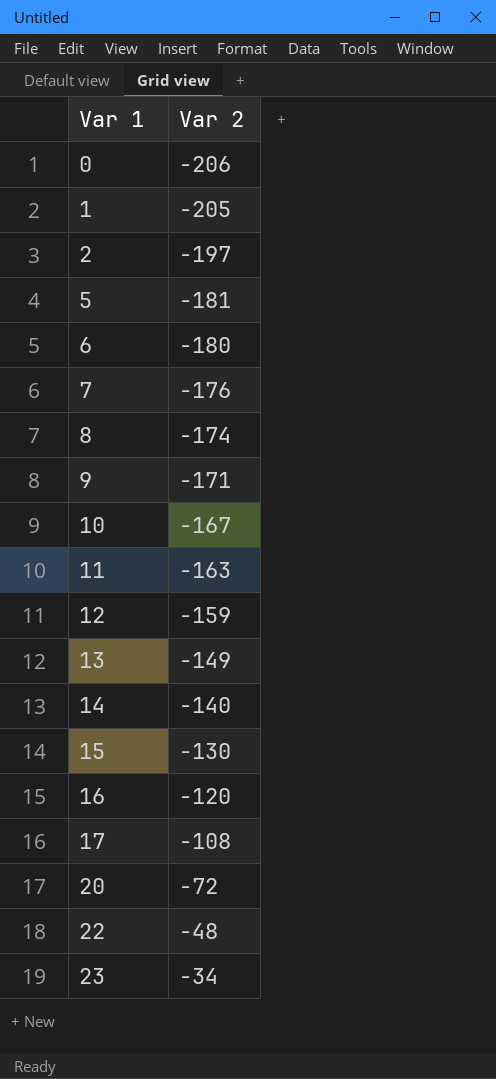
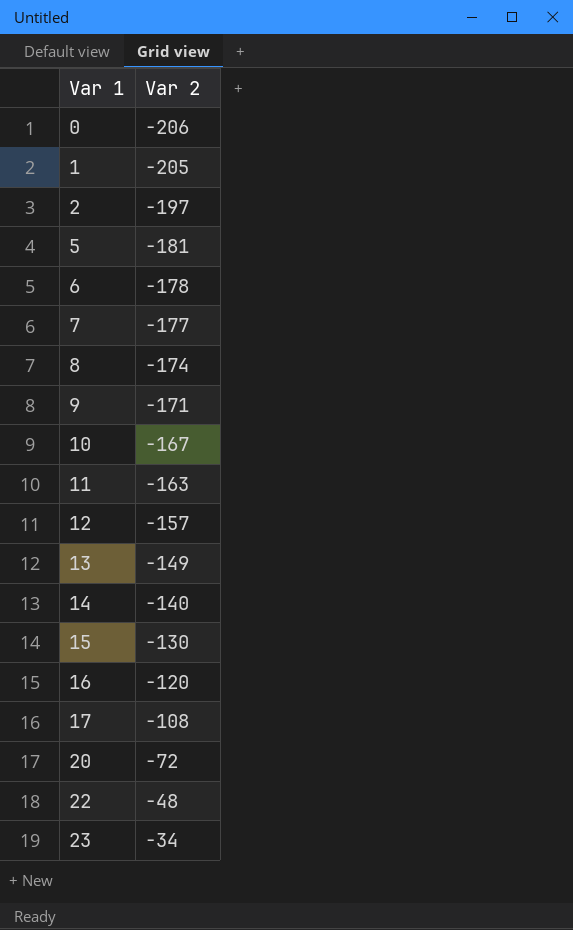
6 | Var 2: -180 -> -178
7 | Var 2: -176 -> -177
12 | Var 2: -159 -> -157

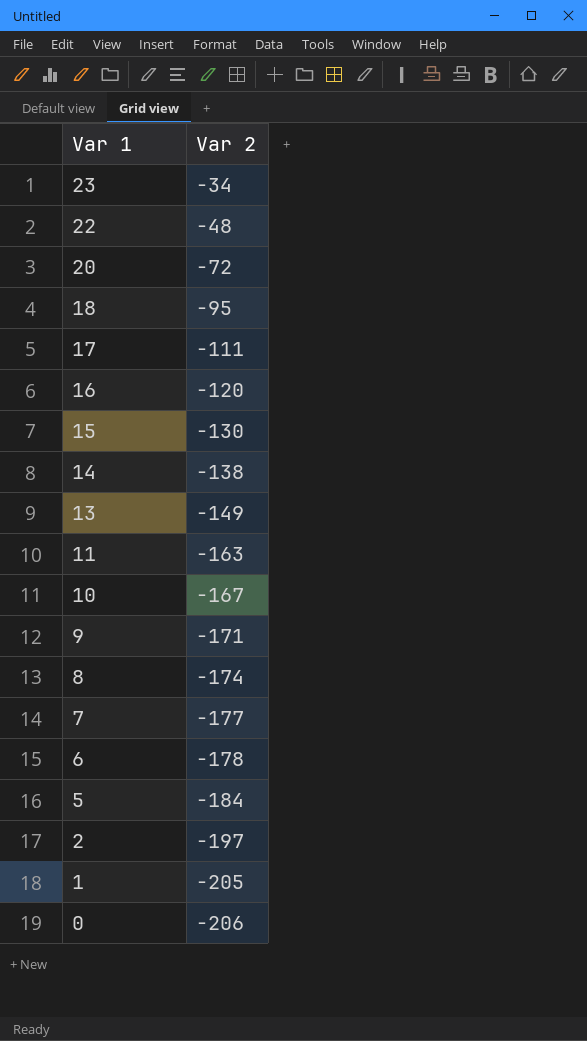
row order: Var 1 ascending -> Var 1 descending
row 12: -157 -> none
row 18: none -> -95
17 | Var 2: -108 -> -111
14 | Var 2: -140 -> -138
5 | Var 2: -181 -> -184

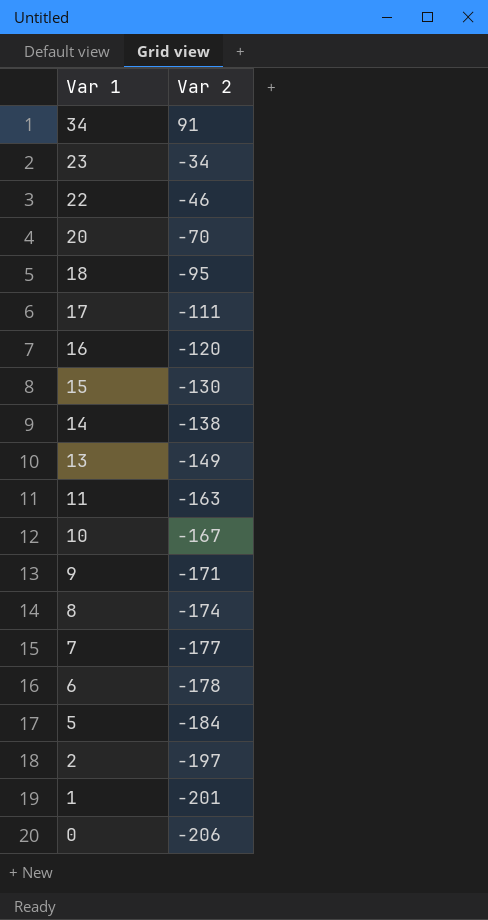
row 34: none -> 91
22 | Var 2: -48 -> -46
20 | Var 2: -72 -> -70
1 | Var 2: -205 -> -201

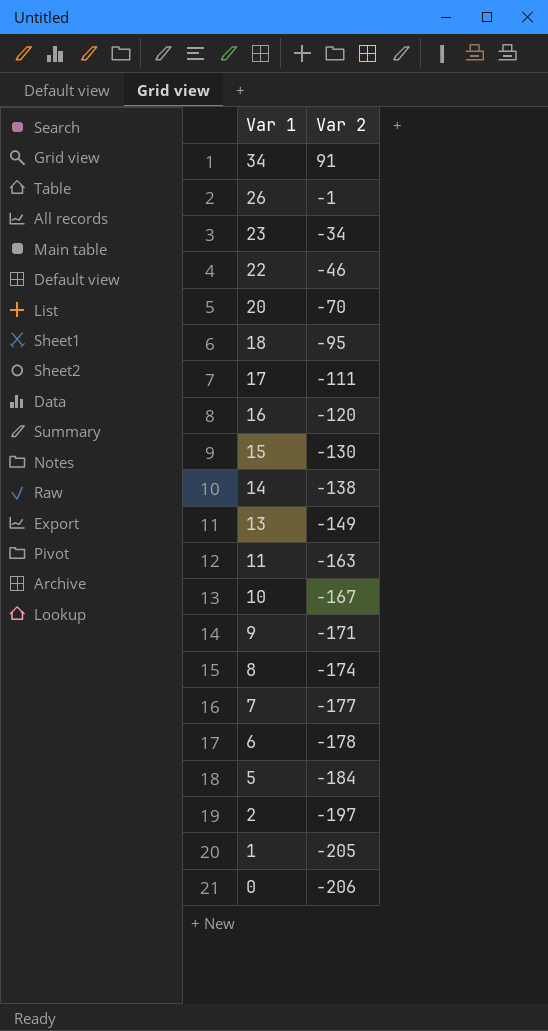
row 26: none -> -1
1 | Var 2: -201 -> -205

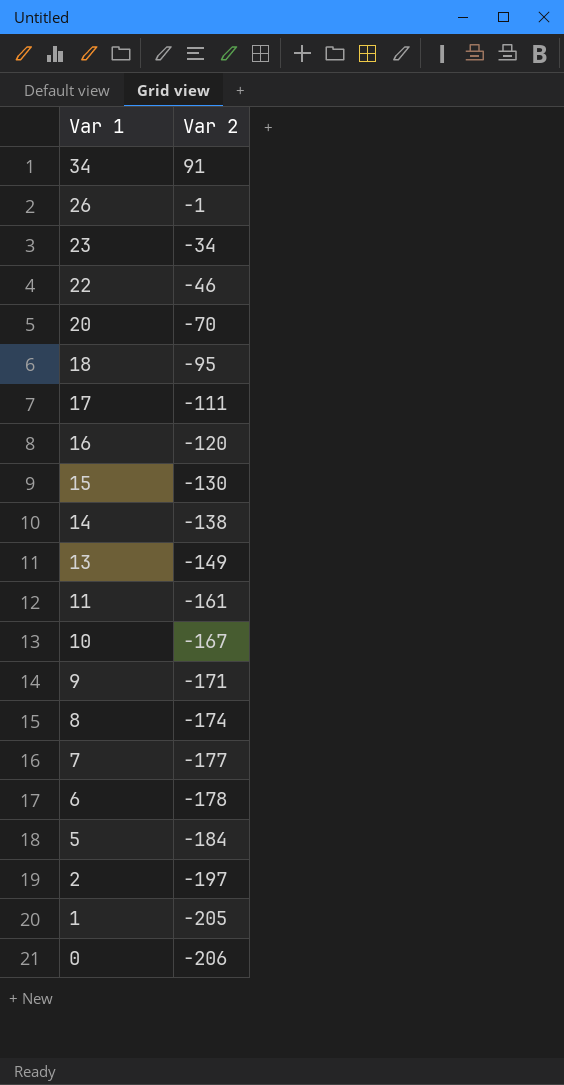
11 | Var 2: -163 -> -161

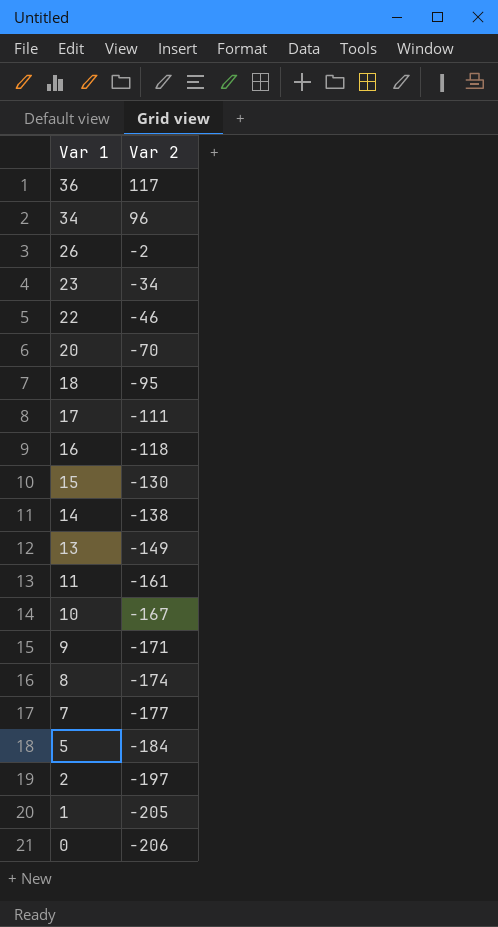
row 6: -178 -> none
row 36: none -> 117
34 | Var 2: 91 -> 96
26 | Var 2: -1 -> -2
16 | Var 2: -120 -> -118

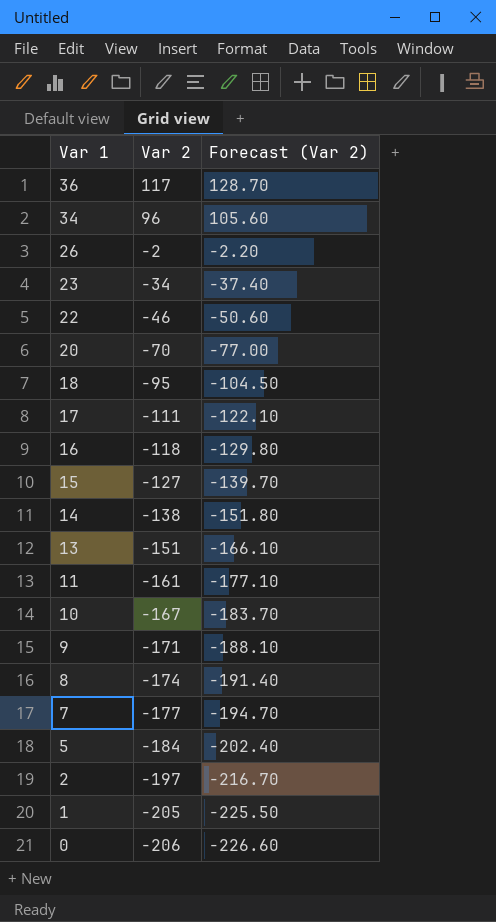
column Forecast (Var 2) | formula: none -> [Var 2] * 1.1
15 | Var 2: -130 -> -127
13 | Var 2: -149 -> -151

